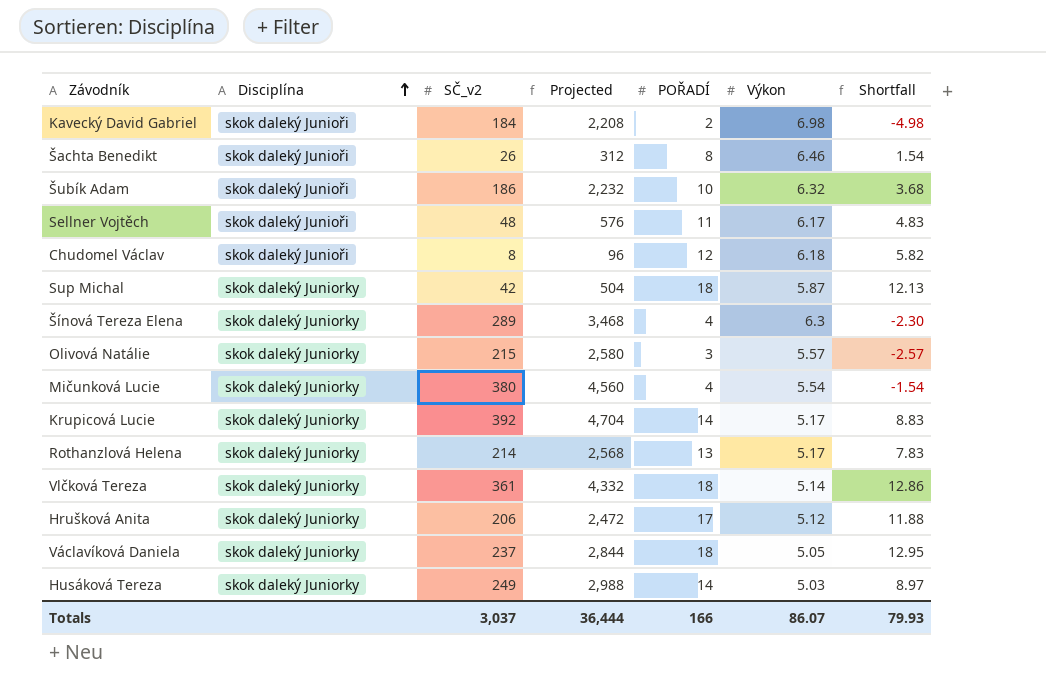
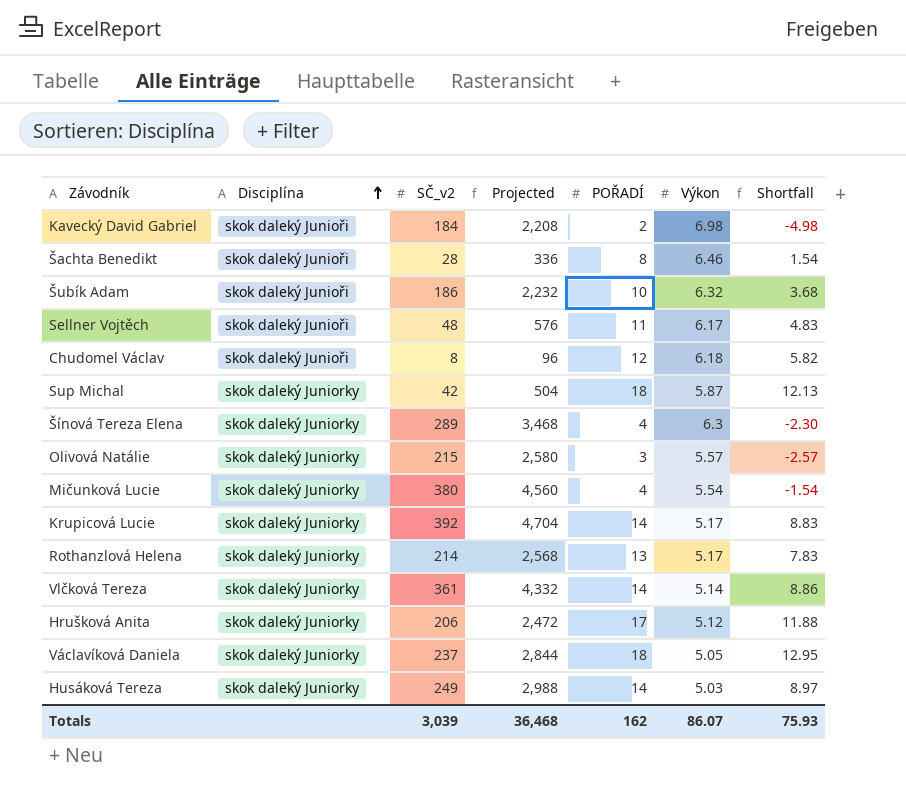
Šachta Benedikt | SČ_v2: 26 -> 28
Šachta Benedikt | Projected: 312 -> 336
Vlčková Tereza | POŘADÍ: 18 -> 14
Vlčková Tereza | Shortfall: 12.86 -> 8.86
Totals | SČ_v2: 3,037 -> 3,039
Totals | Projected: 36,444 -> 36,468
Totals | POŘADÍ: 166 -> 162
Totals | Shortfall: 79.93 -> 75.93

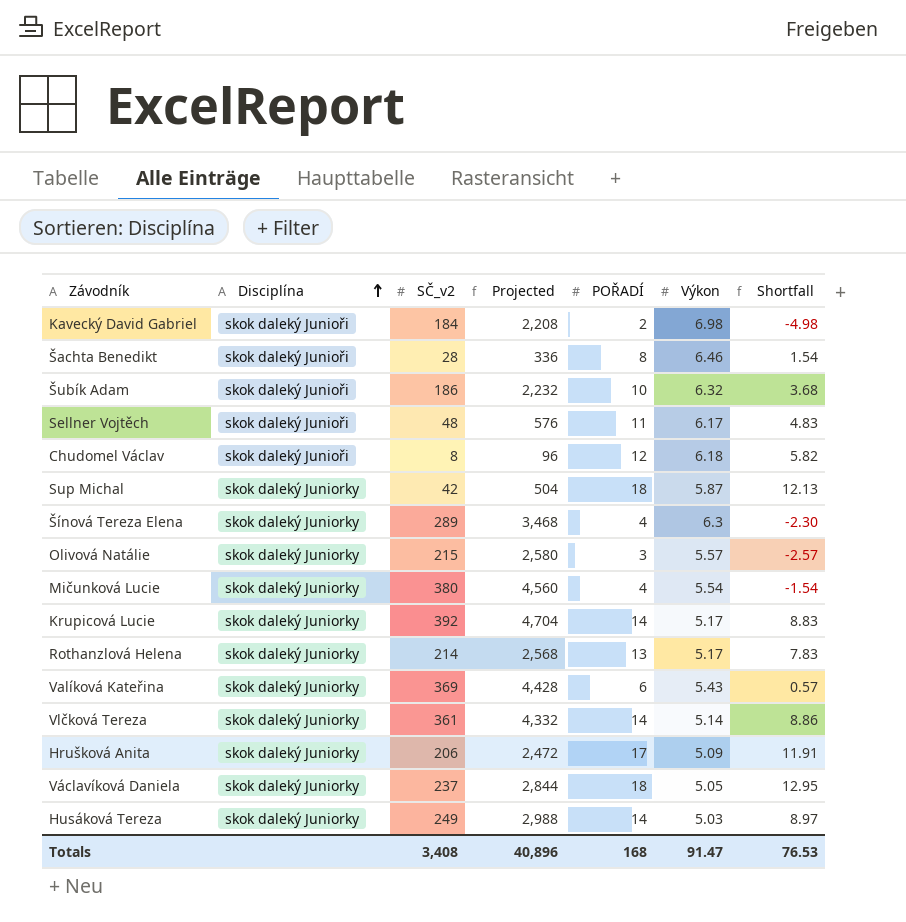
row Valíková Kateřina: none -> skok daleký Juniorky | 369 | 4,428 | 6 | 5.43 | 0.57
Hrušková Anita | Výkon: 5.12 -> 5.09
Hrušková Anita | Shortfall: 11.88 -> 11.91
Totals | SČ_v2: 3,039 -> 3,408
Totals | Projected: 36,468 -> 40,896
Totals | POŘADÍ: 162 -> 168
Totals | Výkon: 86.07 -> 91.47
Totals | Shortfall: 75.93 -> 76.53

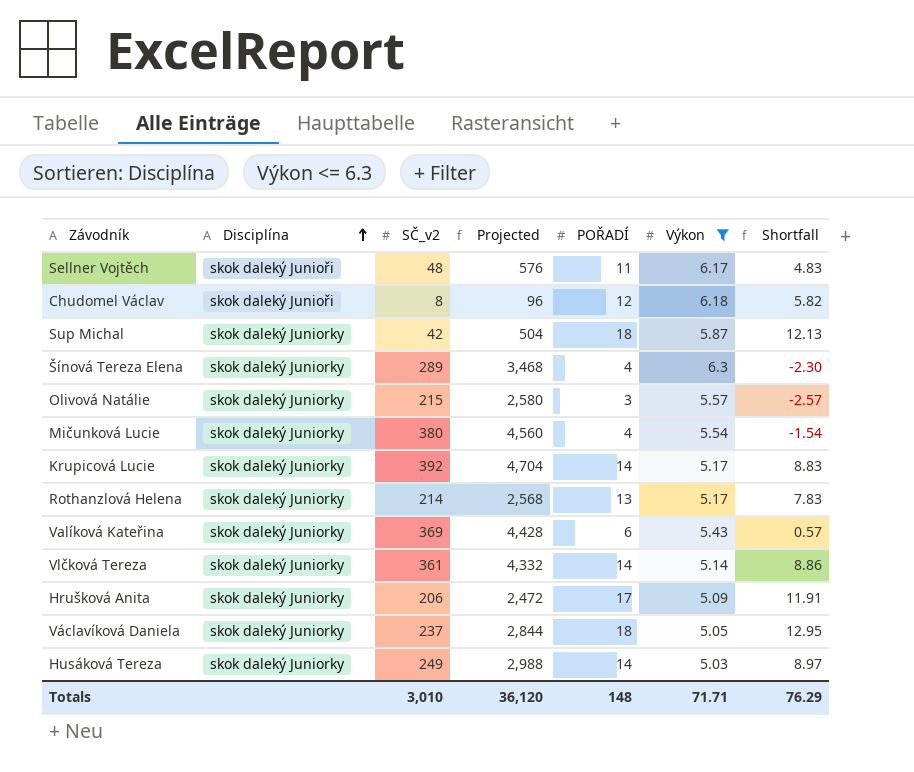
filter: none -> Výkon <= 6.3
Totals | SČ_v2: 3,408 -> 3,010
Totals | Projected: 40,896 -> 36,120
Totals | POŘADÍ: 168 -> 148
Totals | Výkon: 91.47 -> 71.71
Totals | Shortfall: 76.53 -> 76.29

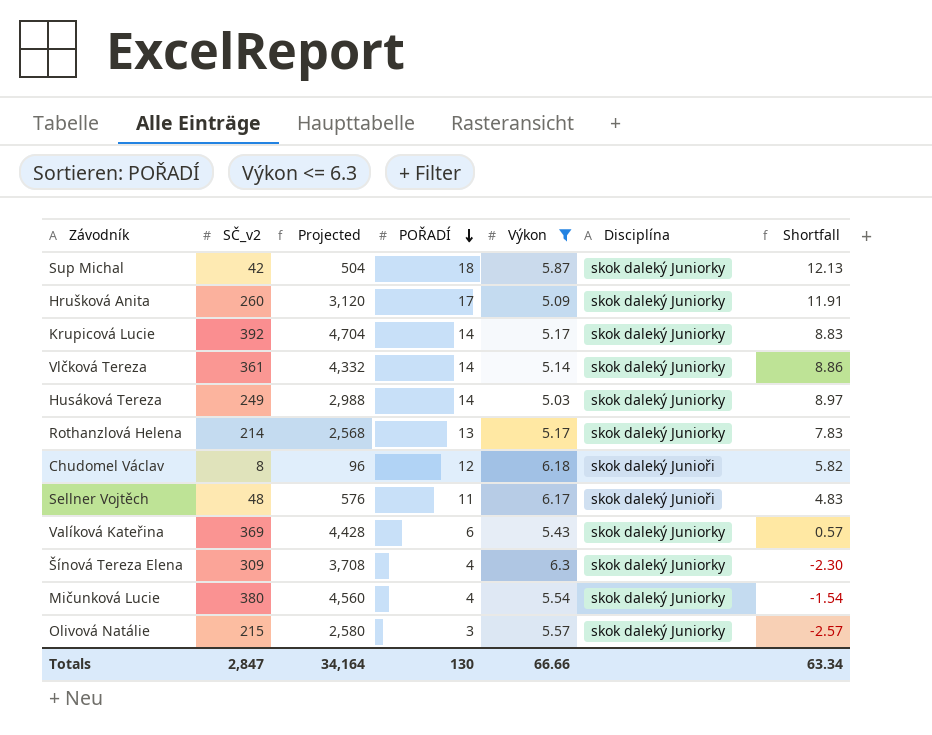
row order: Disciplína ascending -> POŘADÍ descending
column Disciplína | position: 2 -> 6
row Václavíková Daniela: skok daleký Juniorky | 237 | 2,844 | 18 | 5.05 | 12.95 -> none
Hrušková Anita | SČ_v2: 206 -> 260
Hrušková Anita | Projected: 2,472 -> 3,120
Šínová Tereza Elena | SČ_v2: 289 -> 309
Šínová Tereza Elena | Projected: 3,468 -> 3,708
Totals | SČ_v2: 3,010 -> 2,847
Totals | Projected: 36,120 -> 34,164
Totals | POŘADÍ: 148 -> 130
Totals | Výkon: 71.71 -> 66.66
Totals | Shortfall: 76.29 -> 63.34

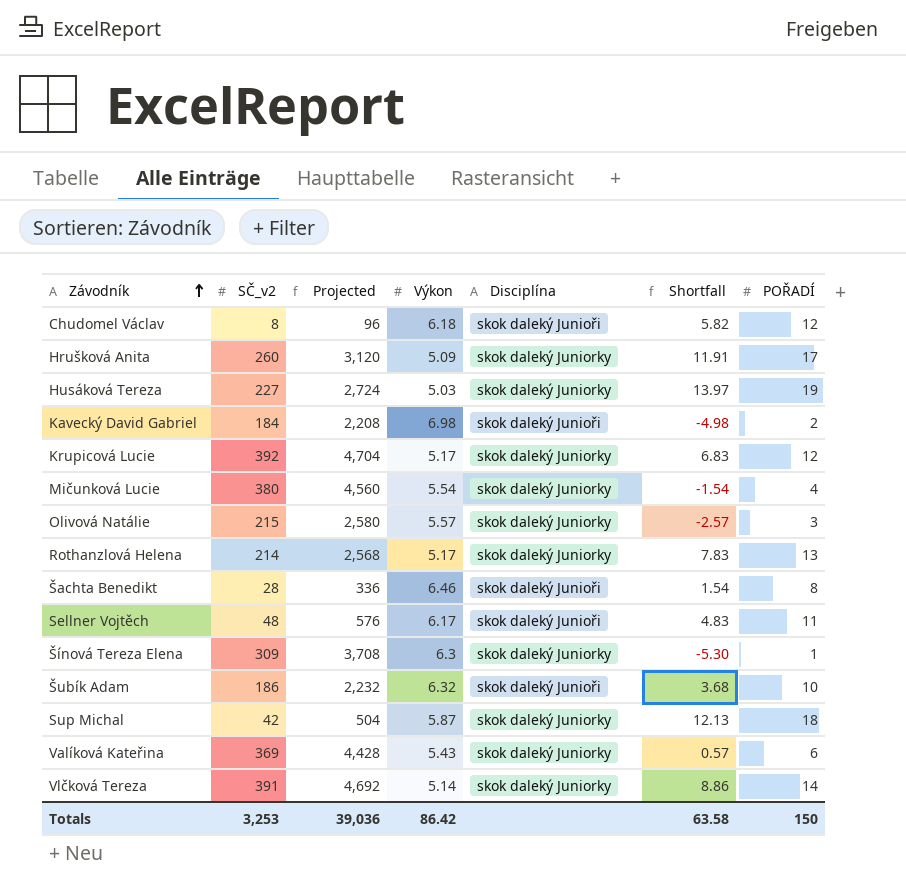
filter: Výkon <= 6.3 -> none
row order: POŘADÍ descending -> Závodník ascending
column POŘADÍ | position: 4 -> 7
Husáková Tereza | SČ_v2: 249 -> 227
Husáková Tereza | Projected: 2,988 -> 2,724
Husáková Tereza | Shortfall: 8.97 -> 13.97
Husáková Tereza | POŘADÍ: 14 -> 19
Krupicová Lucie | Shortfall: 8.83 -> 6.83
Krupicová Lucie | POŘADÍ: 14 -> 12
Šínová Tereza Elena | Shortfall: -2.30 -> -5.30
Šínová Tereza Elena | POŘADÍ: 4 -> 1
Vlčková Tereza | SČ_v2: 361 -> 391
Vlčková Tereza | Projected: 4,332 -> 4,692
Totals | SČ_v2: 2,847 -> 3,253
Totals | Projected: 34,164 -> 39,036
Totals | Výkon: 66.66 -> 86.42
Totals | Shortfall: 63.34 -> 63.58
Totals | POŘADÍ: 130 -> 150

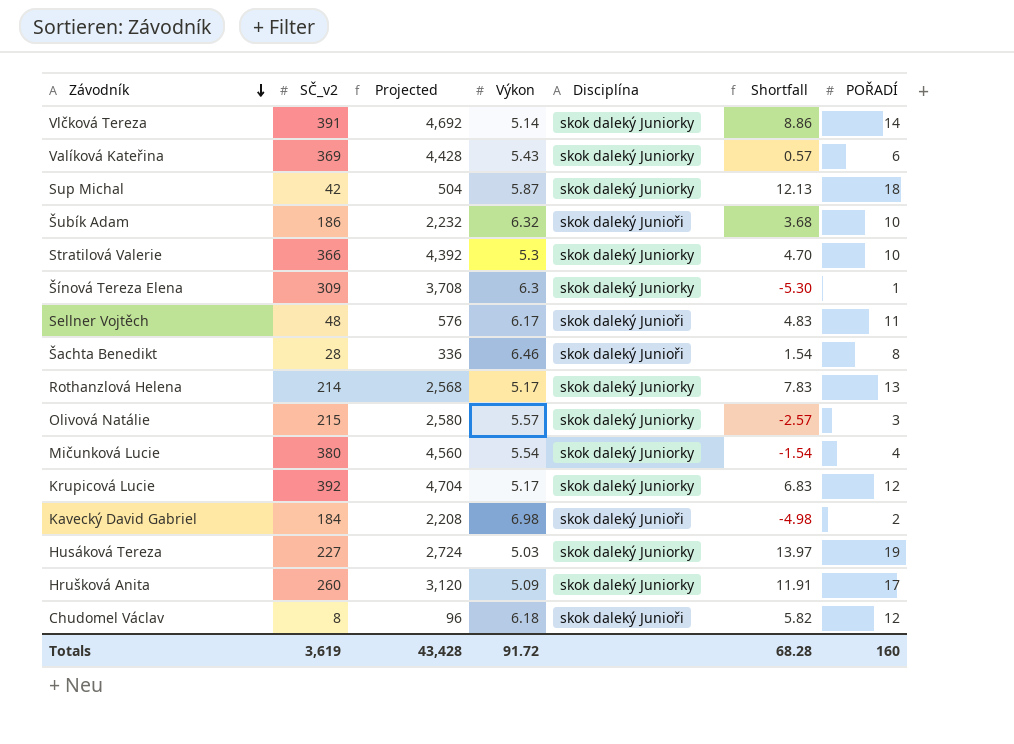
row order: Závodník ascending -> Závodník descending
row Stratilová Valerie: none -> 366 | 4,392 | 5.3 | skok daleký Juniorky | 4.70 | 10
Totals | SČ_v2: 3,253 -> 3,619
Totals | Projected: 39,036 -> 43,428
Totals | Výkon: 86.42 -> 91.72
Totals | Shortfall: 63.58 -> 68.28
Totals | POŘADÍ: 150 -> 160

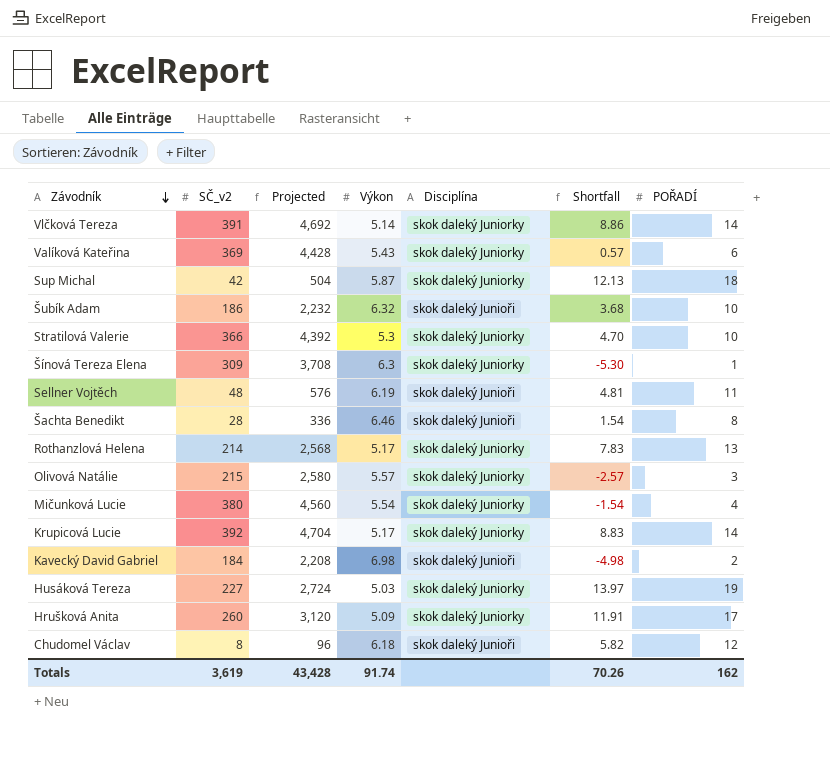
Sellner Vojtěch | Výkon: 6.17 -> 6.19
Sellner Vojtěch | Shortfall: 4.83 -> 4.81
Krupicová Lucie | Shortfall: 6.83 -> 8.83
Krupicová Lucie | POŘADÍ: 12 -> 14
Totals | Výkon: 91.72 -> 91.74
Totals | Shortfall: 68.28 -> 70.26
Totals | POŘADÍ: 160 -> 162

